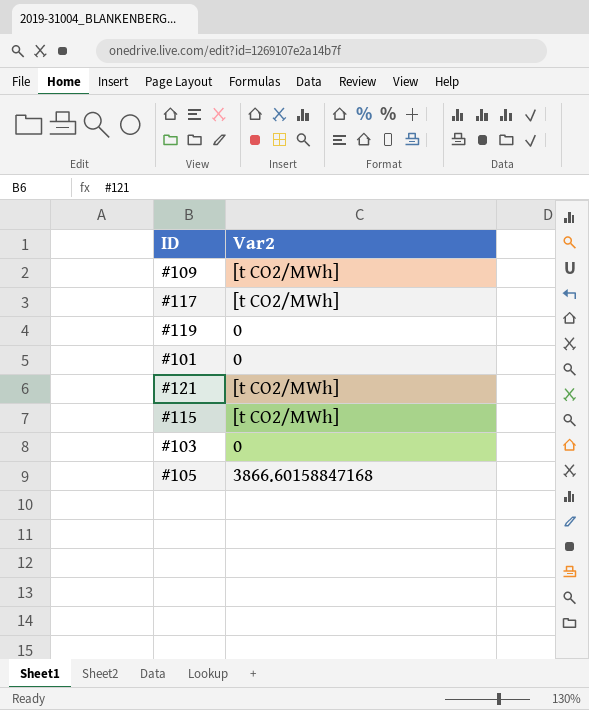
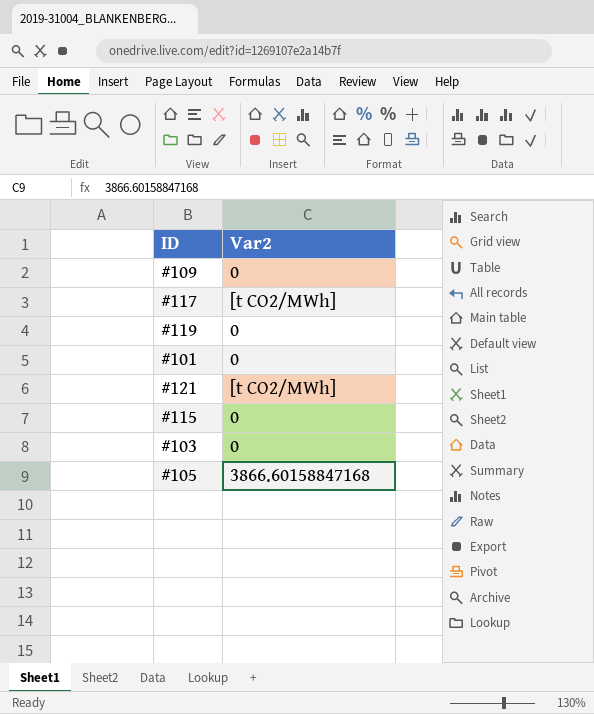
#109 | Var2: [t CO2/MWh] -> 0
#115 | Var2: [t CO2/MWh] -> 0

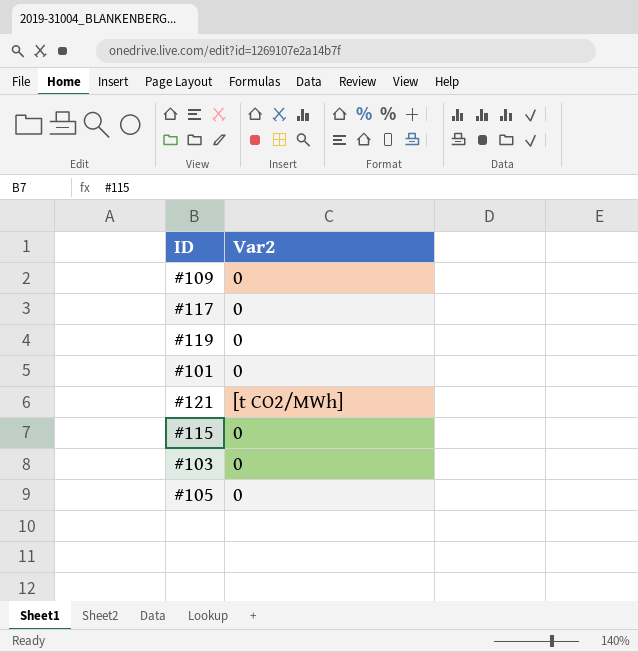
#117 | Var2: [t CO2/MWh] -> 0
#105 | Var2: 3866.60158847168 -> 0

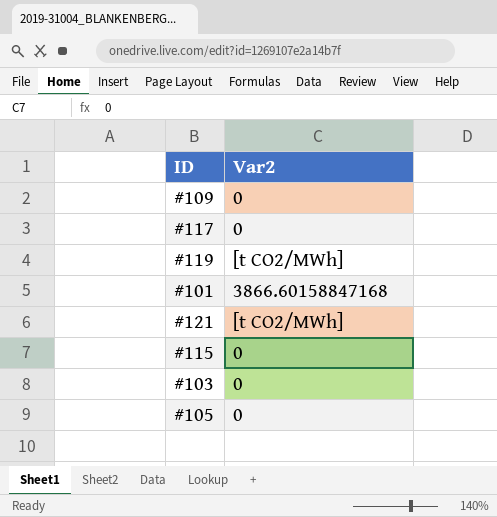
#119 | Var2: 0 -> [t CO2/MWh]
#101 | Var2: 0 -> 3866.60158847168

